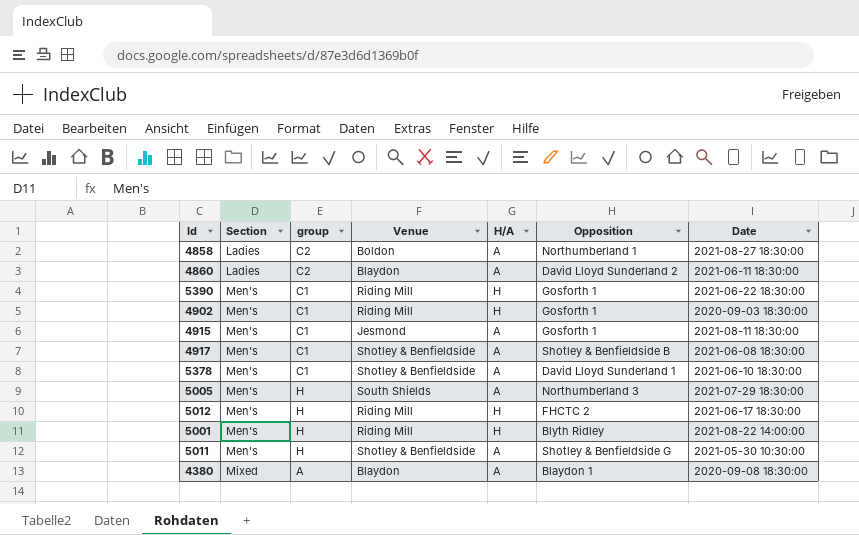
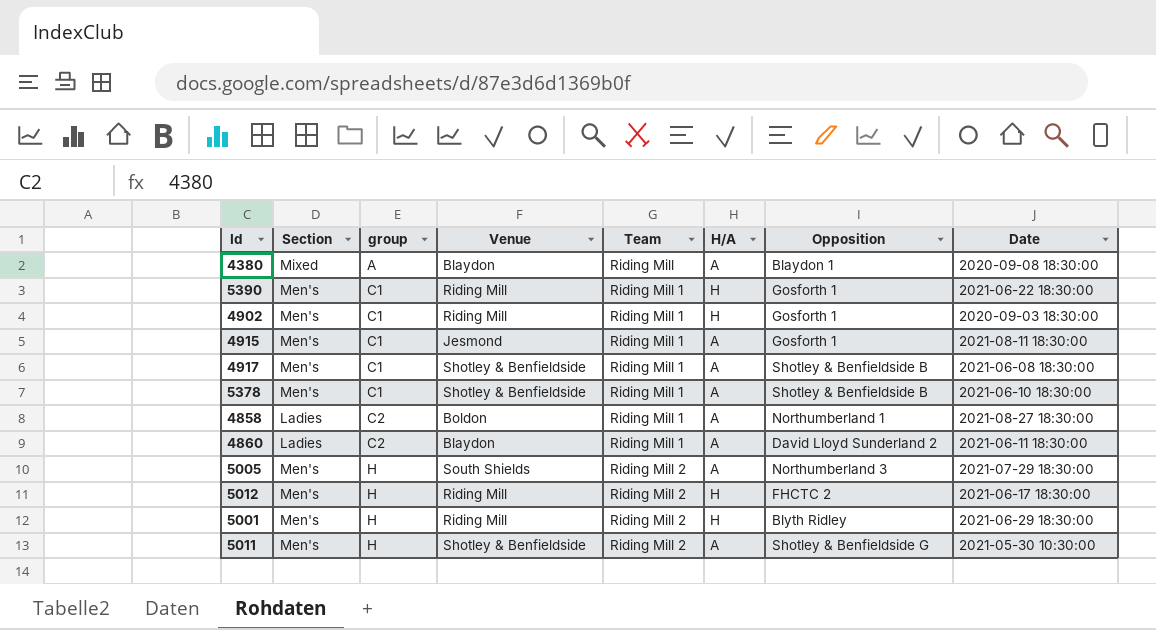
row order: Section ascending -> group ascending
column Team | position: none -> 5
5378 | Opposition: David Lloyd Sunderland 1 -> Shotley & Benfieldside B
5001 | Date: 2021-08-22 14:00:00 -> 2021-06-29 18:30:00

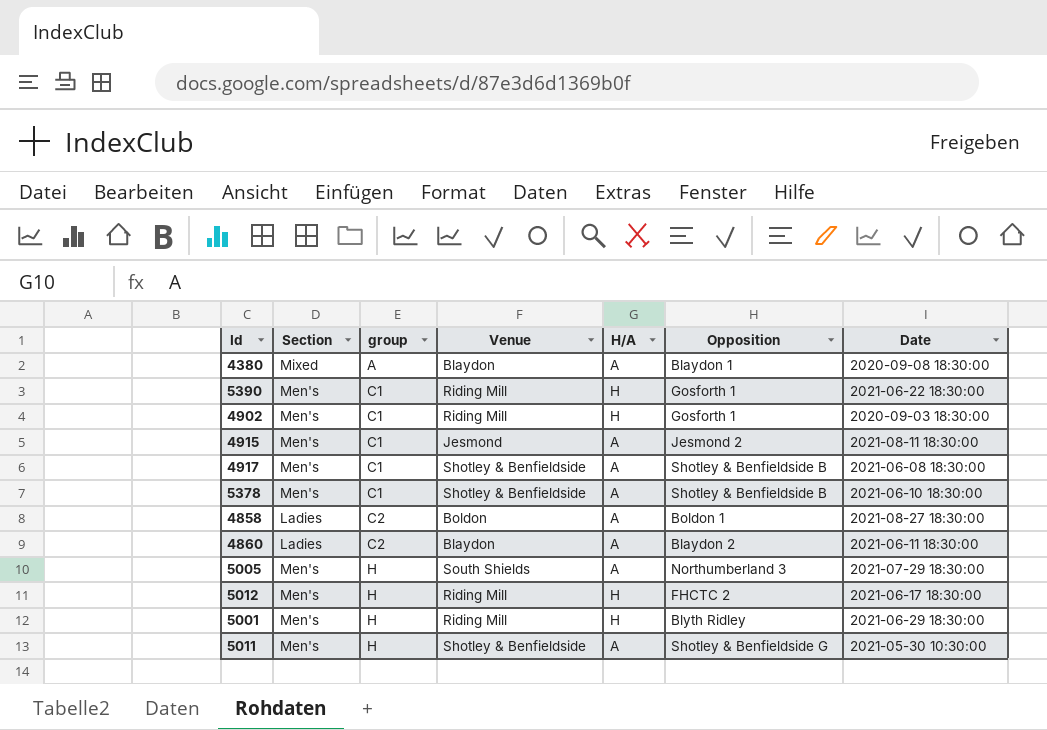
column Team | position: 5 -> none
4915 | Opposition: Gosforth 1 -> Jesmond 2
4858 | Opposition: Northumberland 1 -> Boldon 1
4860 | Opposition: David Lloyd Sunderland 2 -> Blaydon 2

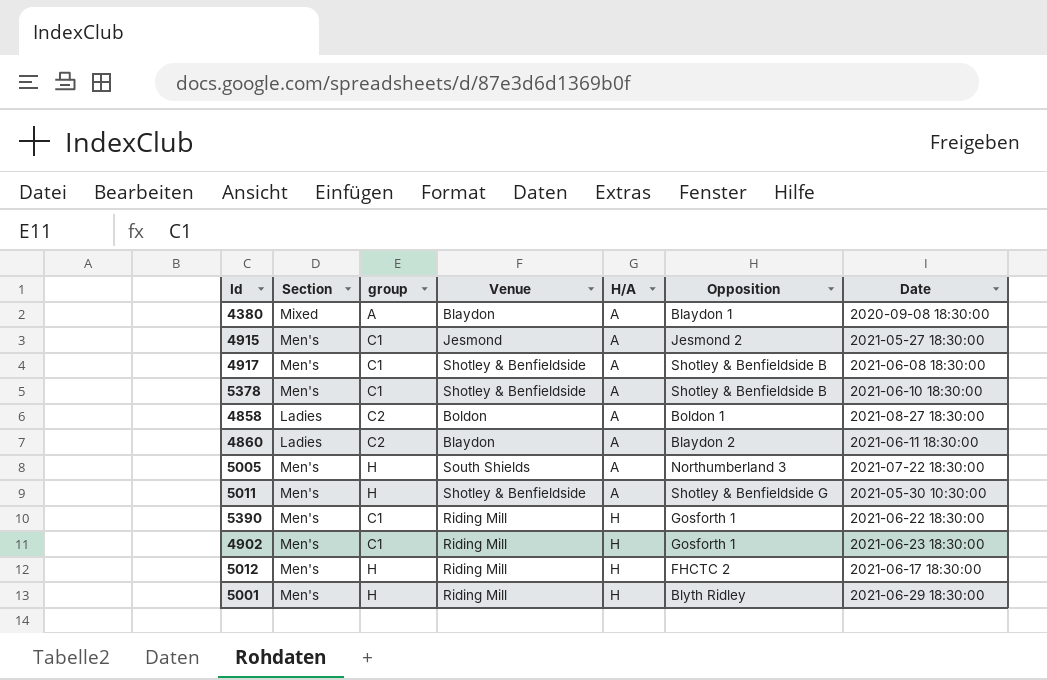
row order: group ascending -> H/A ascending
4915 | Date: 2021-08-11 18:30:00 -> 2021-05-27 18:30:00
5005 | Date: 2021-07-29 18:30:00 -> 2021-07-22 18:30:00
4902 | Date: 2020-09-03 18:30:00 -> 2021-06-23 18:30:00

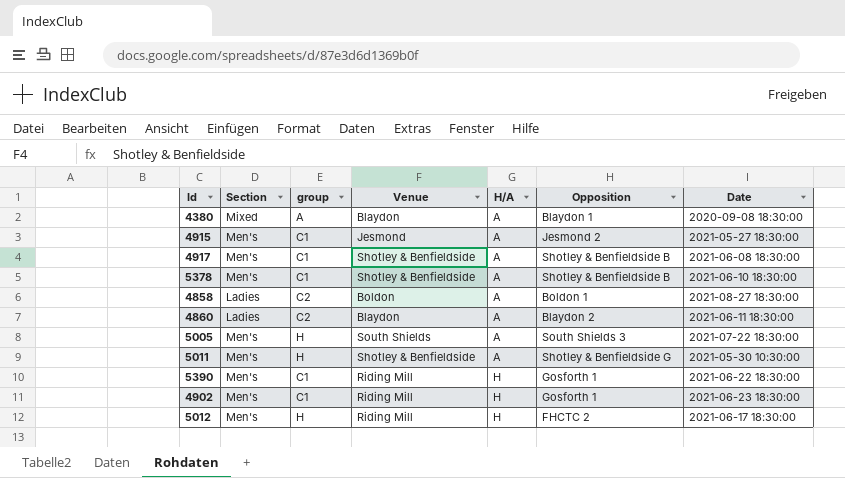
row 5001: Men's | H | Riding Mill | H | Blyth Ridley | 2021-06-29 18:30:00 -> none
5005 | Opposition: Northumberland 3 -> South Shields 3

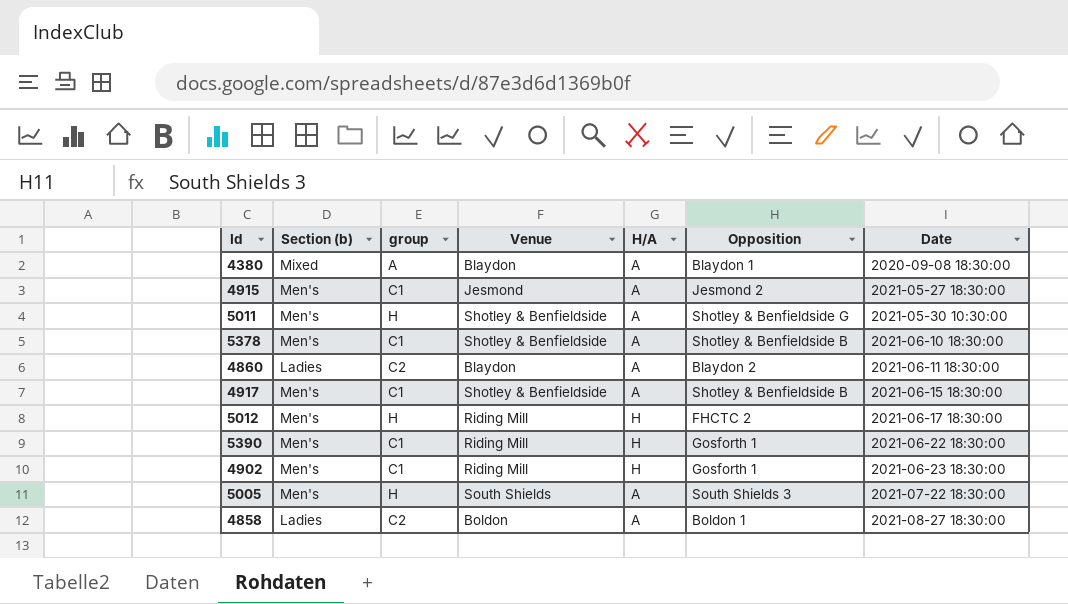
row order: H/A ascending -> Date ascending
column name: Section -> Section (b)
4917 | Date: 2021-06-08 18:30:00 -> 2021-06-15 18:30:00

